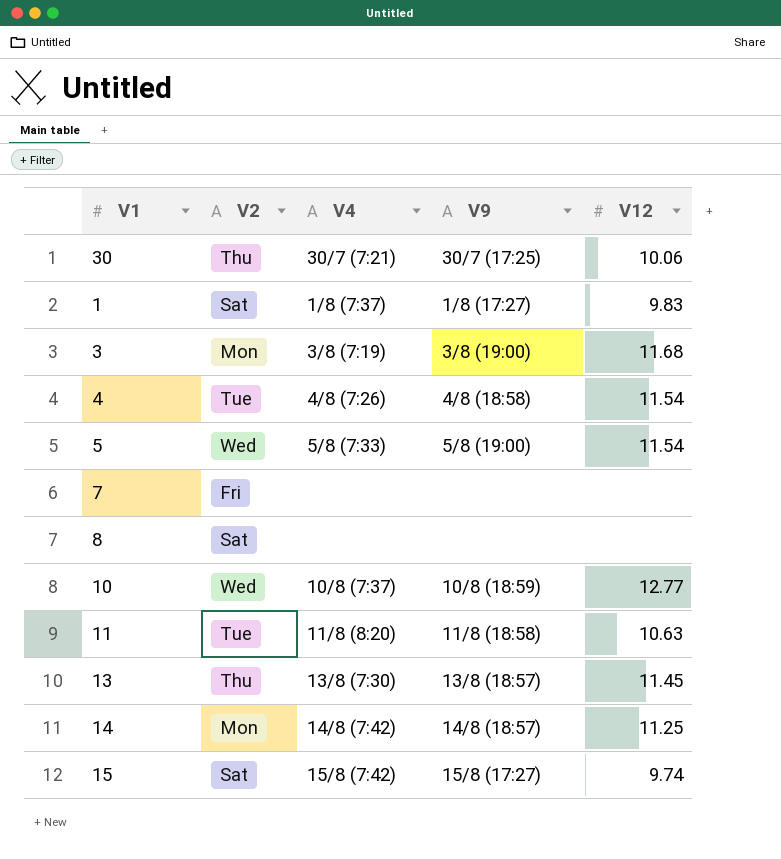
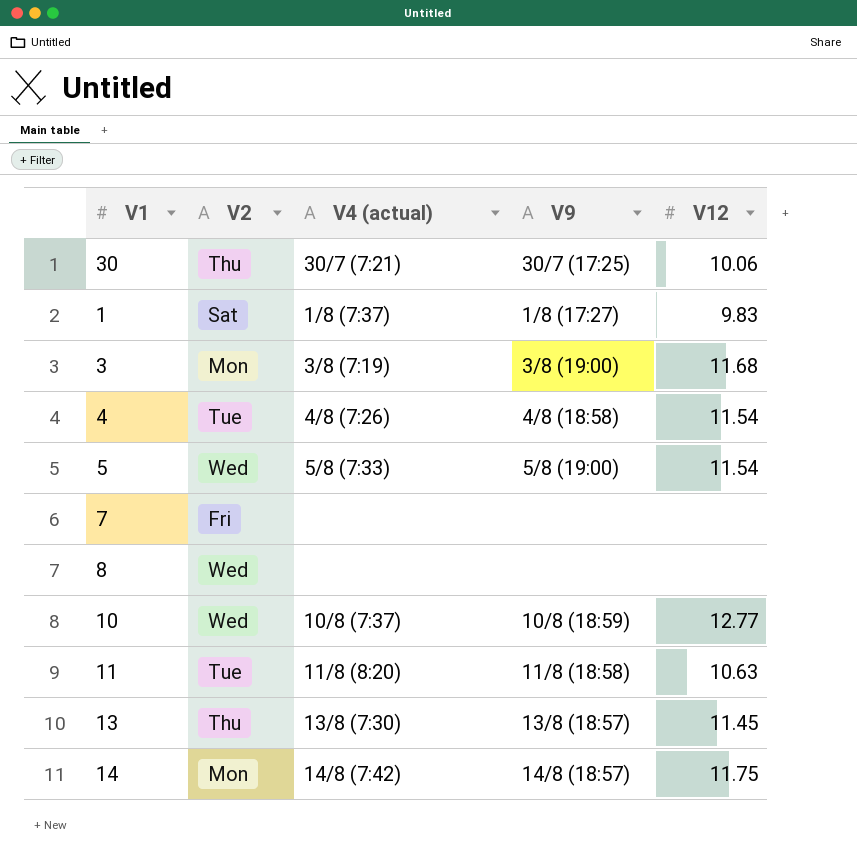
column name: V4 -> V4 (actual)
row 15: Sat | 15/8 (7:42) | 15/8 (17:27) | 9.74 -> none
8 | V2: Sat -> Wed
14 | V12: 11.25 -> 11.75

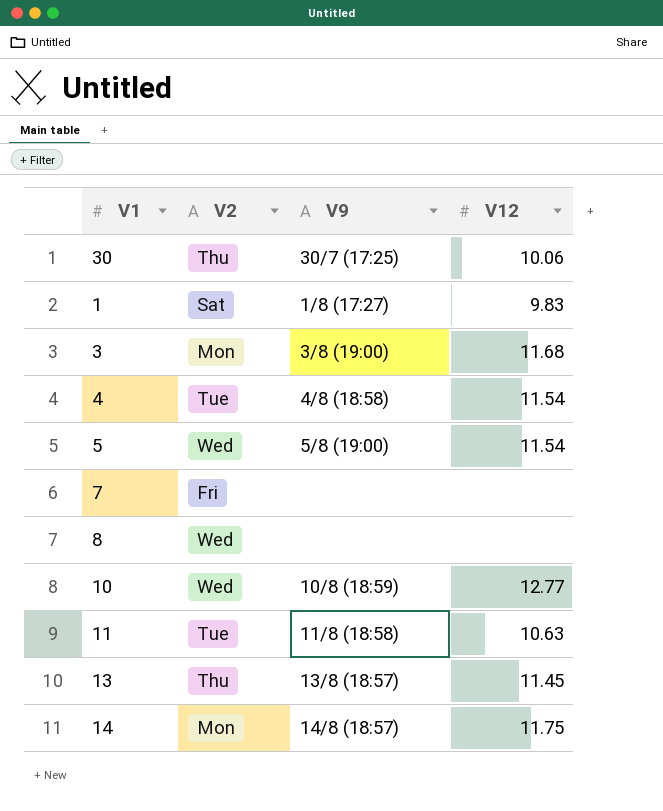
column V4 (actual) | position: 3 -> none

